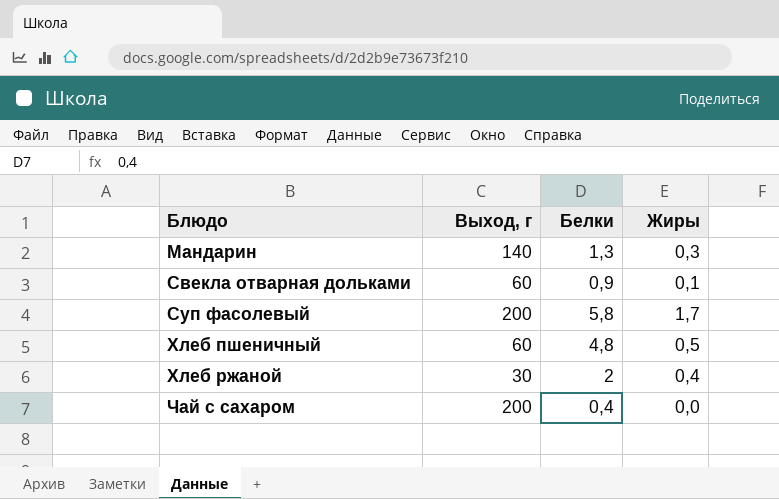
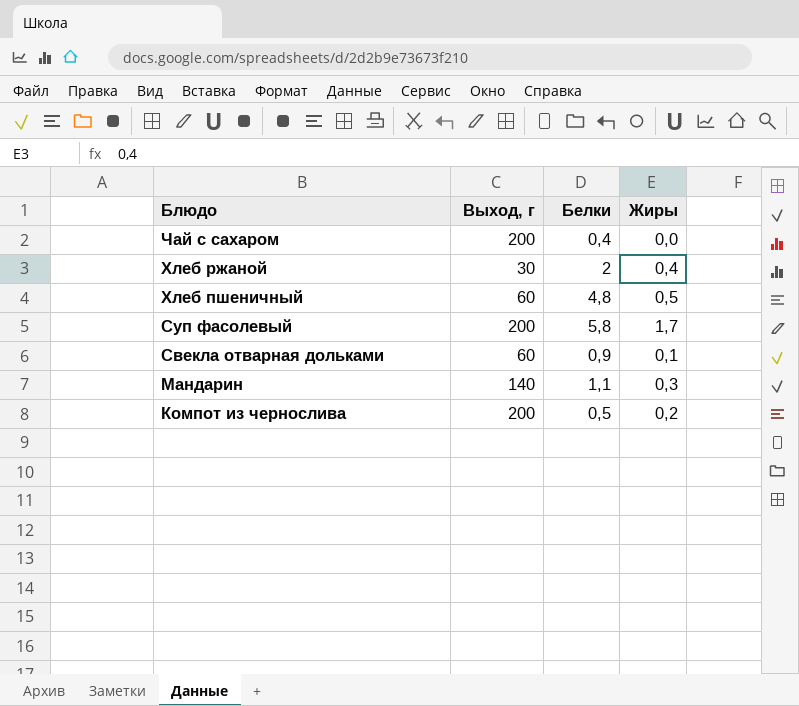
row order: Блюдо ascending -> Блюдо descending
Мандарин | Белки: 1,3 -> 1,1
row Компот из чернослива: none -> 200 | 0,5 | 0,2

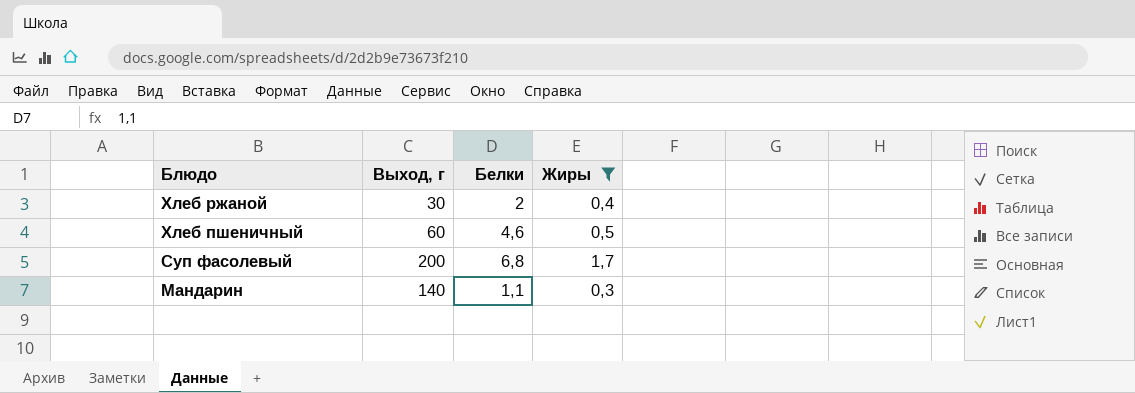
filter: none -> Жиры >= 0,3
Хлеб пшеничный | Белки: 4,8 -> 4,6
Суп фасолевый | Белки: 5,8 -> 6,8

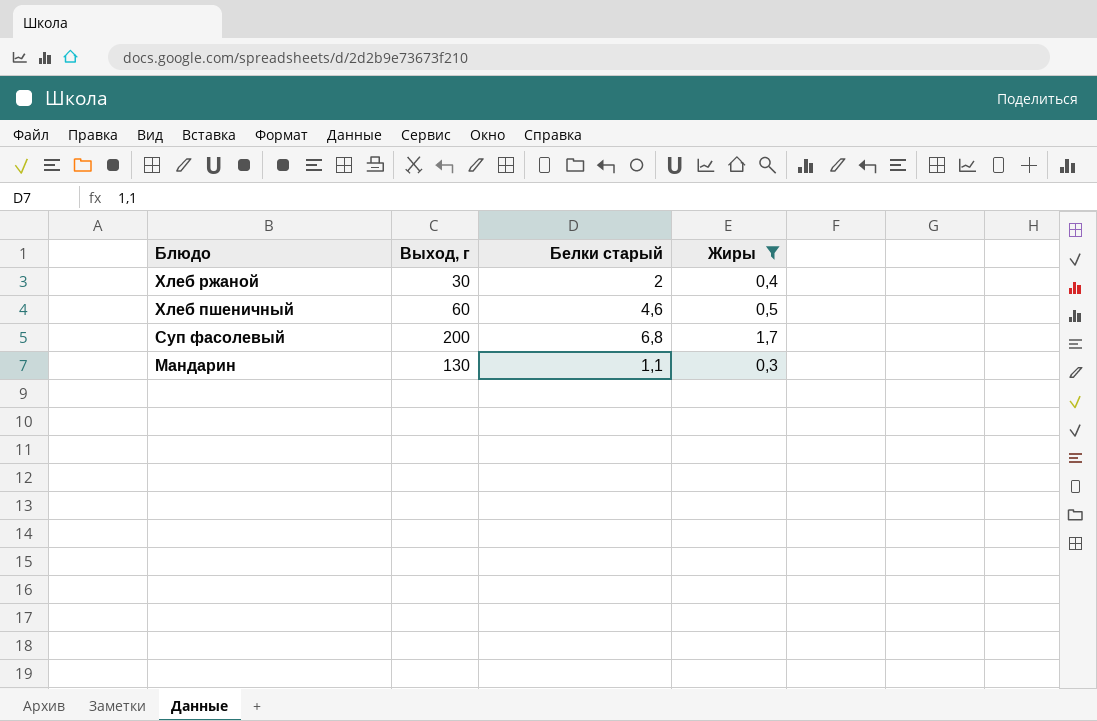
column name: Белки -> Белки старый
Мандарин | Выход, г: 140 -> 130

